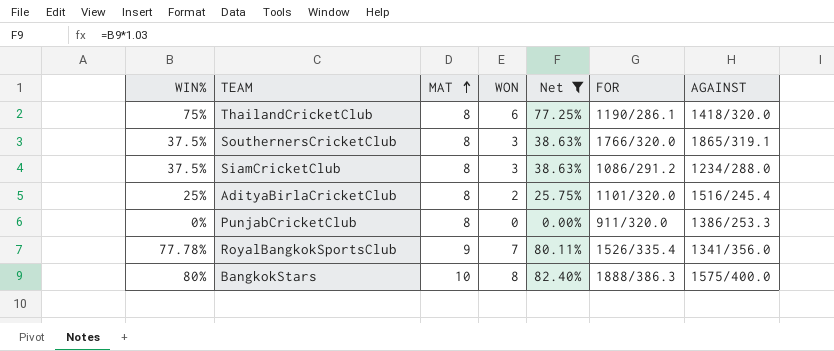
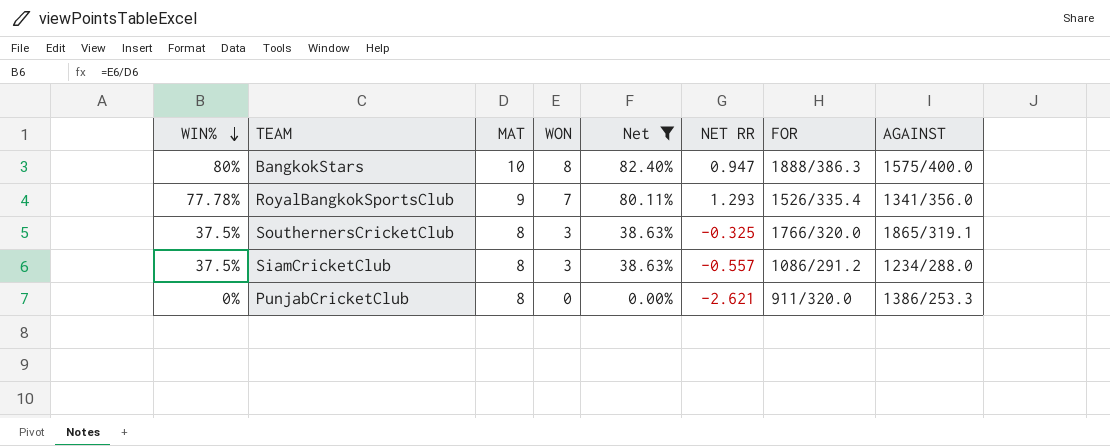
row order: MAT ascending -> WIN% descending
column NET RR | position: none -> 6
row ThailandCricketClub: 75% | 8 | 6 | 77.25% | 1190/286.1 | 1418/320.0 -> none
row AdityaBirlaCricketClub: 25% | 8 | 2 | 25.75% | 1101/320.0 | 1516/245.4 -> none

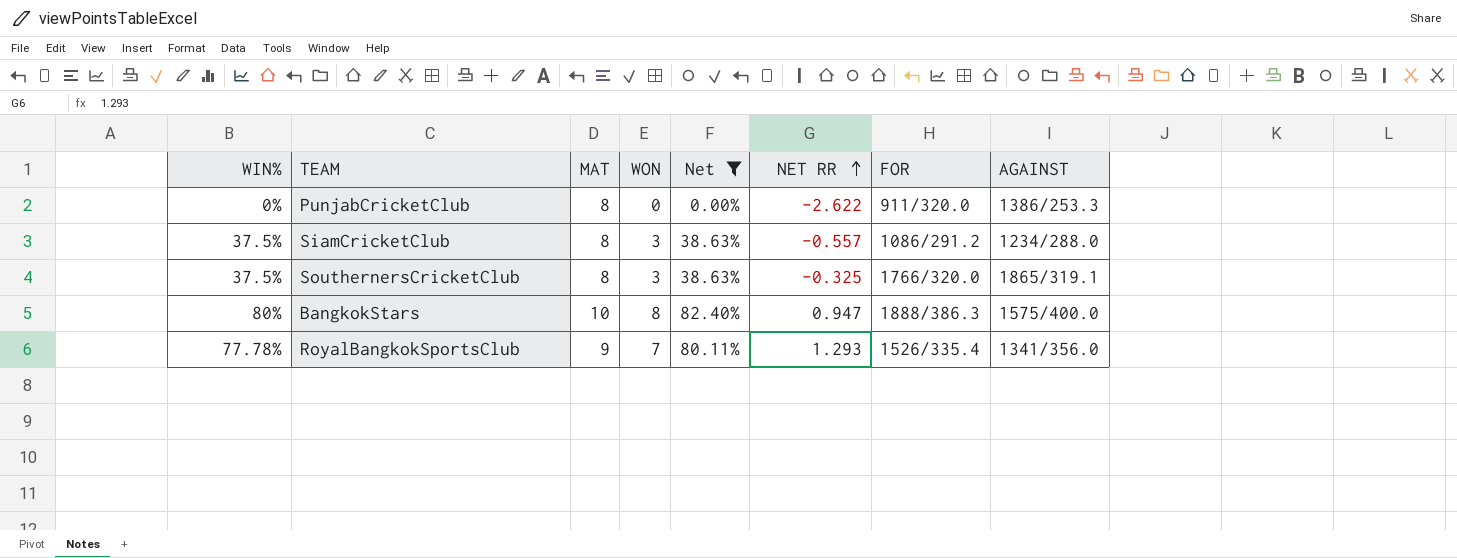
row order: WIN% descending -> NET RR ascending
PunjabCricketClub | NET RR: -2.621 -> -2.622

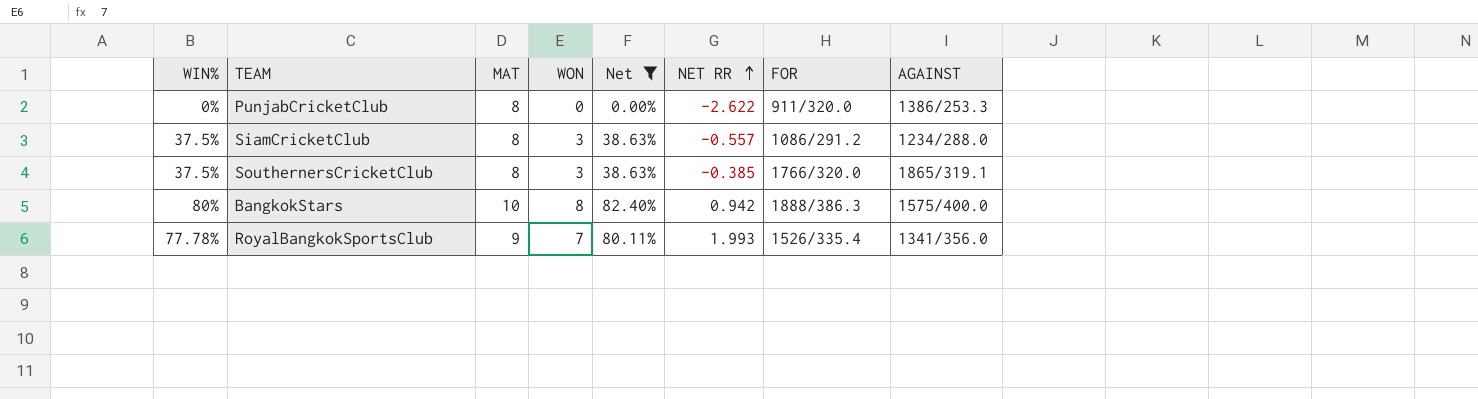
SouthernersCricketClub | NET RR: -0.325 -> -0.385
BangkokStars | NET RR: 0.947 -> 0.942
RoyalBangkokSportsClub | NET RR: 1.293 -> 1.993

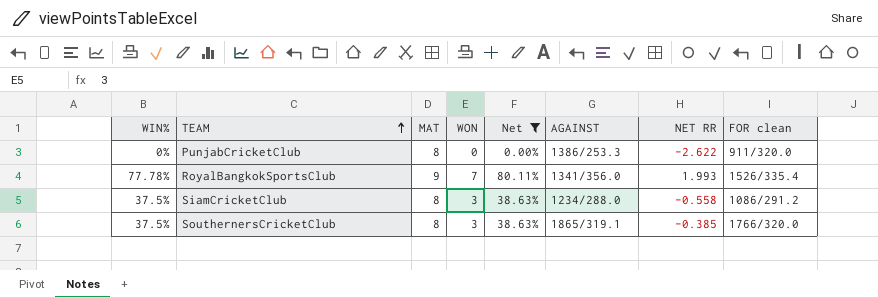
row order: NET RR ascending -> TEAM ascending
column AGAINST | position: 8 -> 6
column name: FOR -> FOR clean
row BangkokStars: 80% | 10 | 8 | 82.40% | 0.942 | 1888/386.3 | 1575/400.0 -> none
SiamCricketClub | NET RR: -0.557 -> -0.558

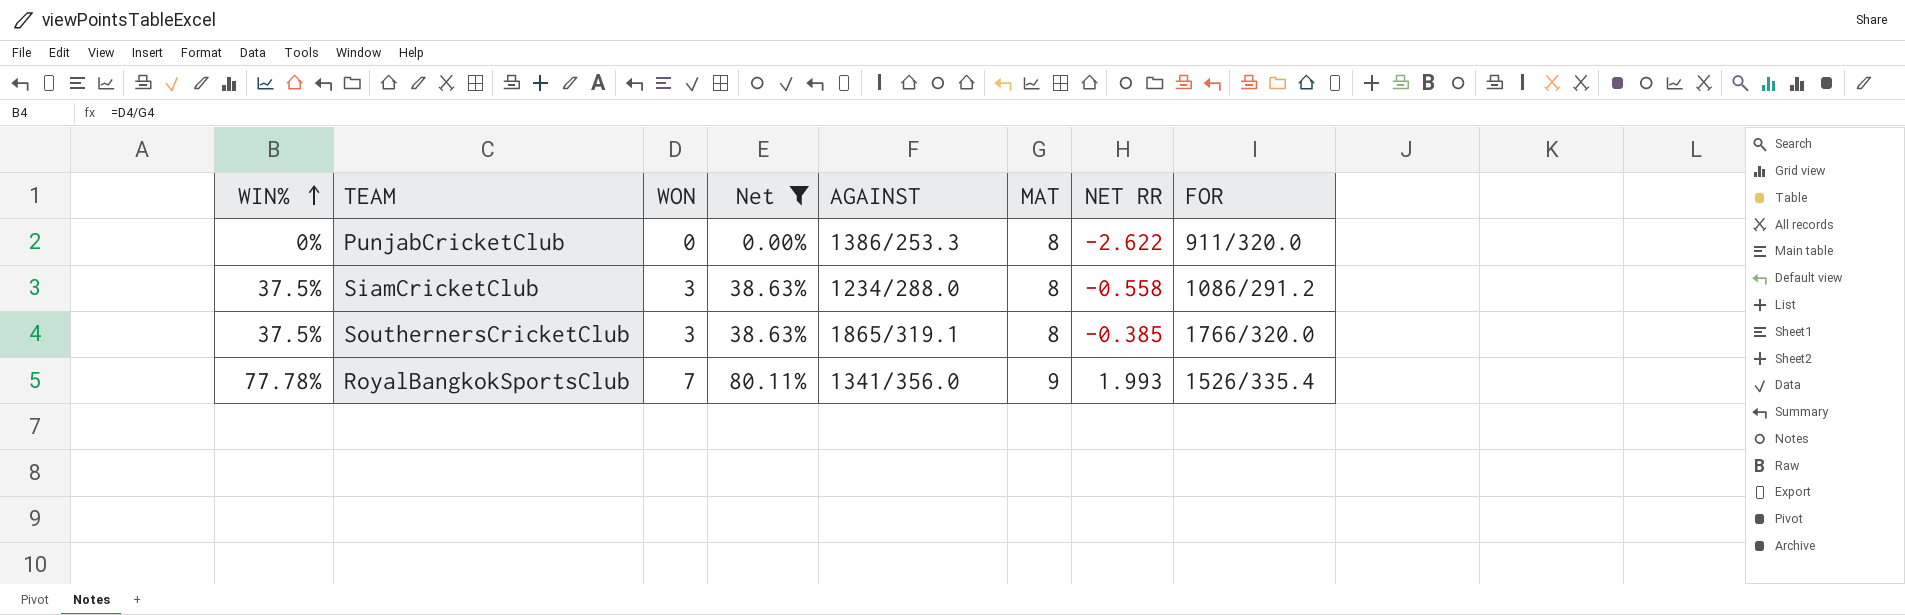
row order: TEAM ascending -> WIN% ascending
column MAT | position: 3 -> 6
column name: FOR clean -> FOR

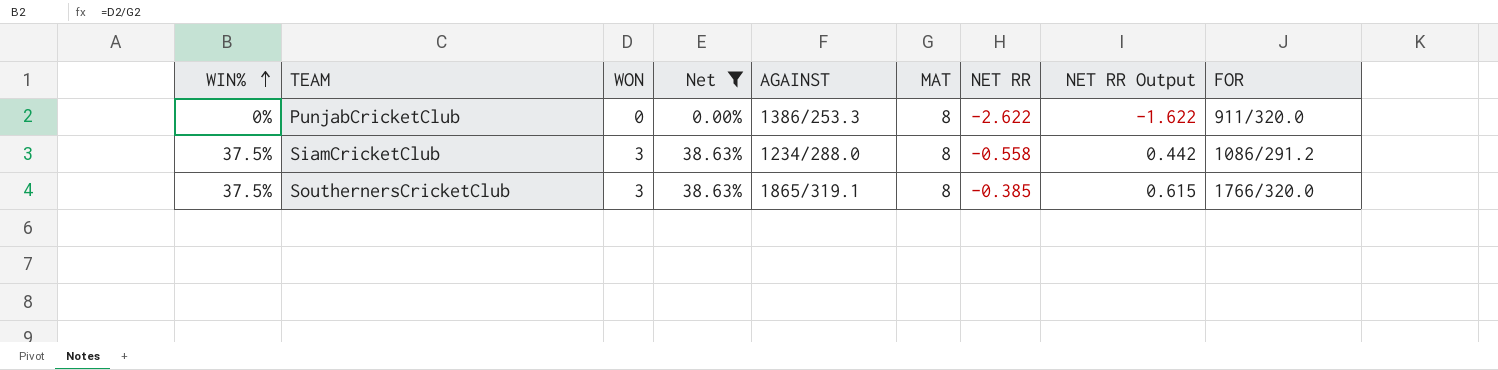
column NET RR Output | formula: none -> [NET RR] + 1
row RoyalBangkokSportsClub: 77.78% | 7 | 80.11% | 1341/356.0 | 9 | 1.993 | 1526/335.4 -> none

